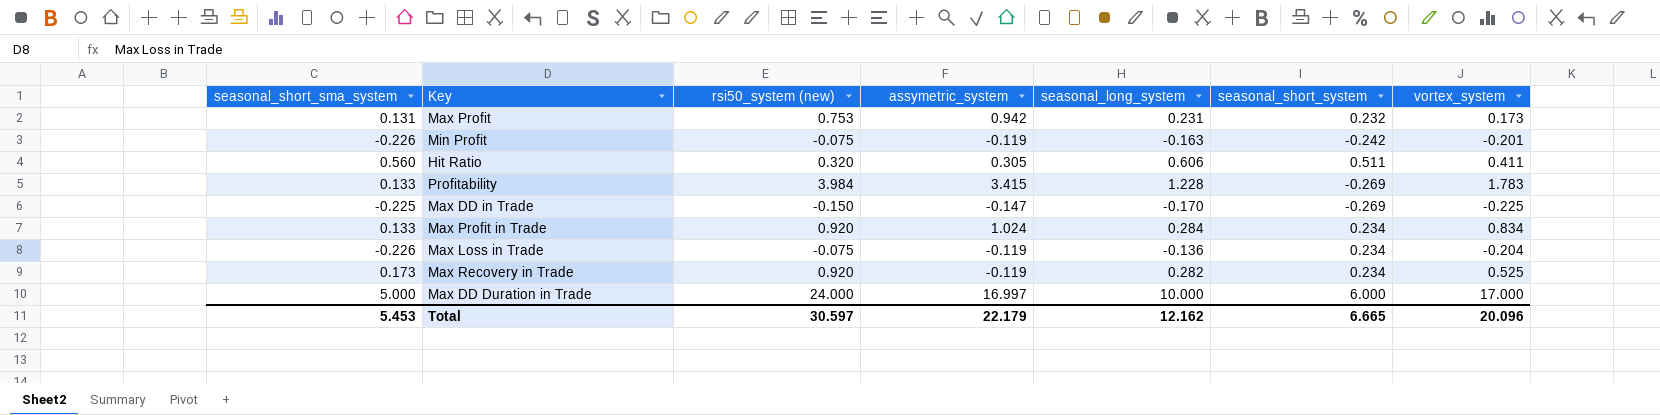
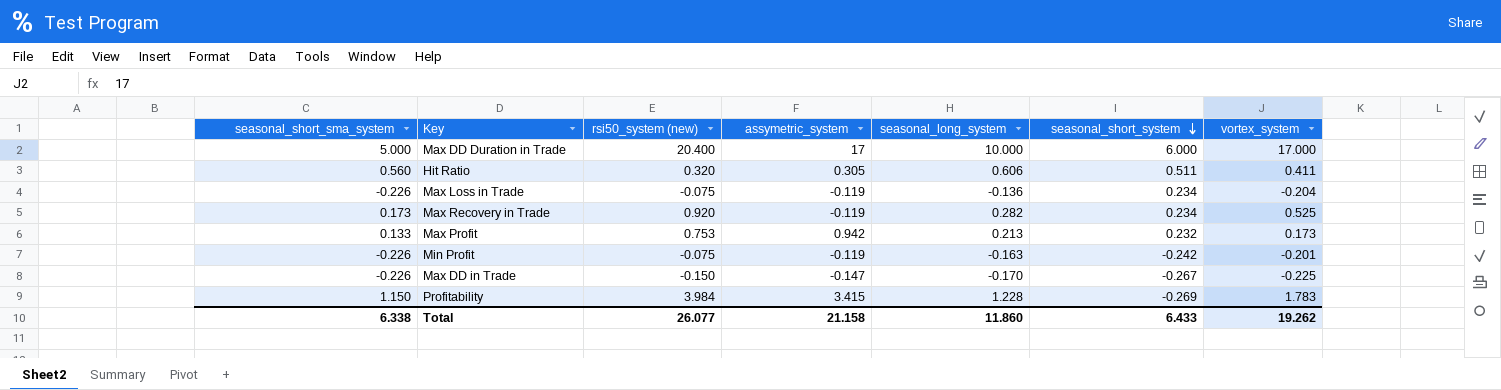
row order: none -> seasonal_short_system descending
row Max Profit in Trade: 0.133 | 0.920 | 1.024 | 0.284 | 0.234 | 0.834 -> none
Max DD Duration in Trade | rsi50_system (new): 24.000 -> 20.400
Max DD Duration in Trade | assymetric_system: 16.997 -> 17
Max Profit | seasonal_short_sma_system: 0.131 -> 0.133
Max Profit | seasonal_long_system: 0.231 -> 0.213
Max DD in Trade | seasonal_short_sma_system: -0.225 -> -0.226
Max DD in Trade | seasonal_short_system: -0.269 -> -0.267
Profitability | seasonal_short_sma_system: 0.133 -> 1.150
Total | seasonal_short_sma_system: 5.453 -> 6.338
Total | rsi50_system (new): 30.597 -> 26.077
Total | assymetric_system: 22.179 -> 21.158
Total | seasonal_long_system: 12.162 -> 11.860
Total | seasonal_short_system: 6.665 -> 6.433
Total | vortex_system: 20.096 -> 19.262

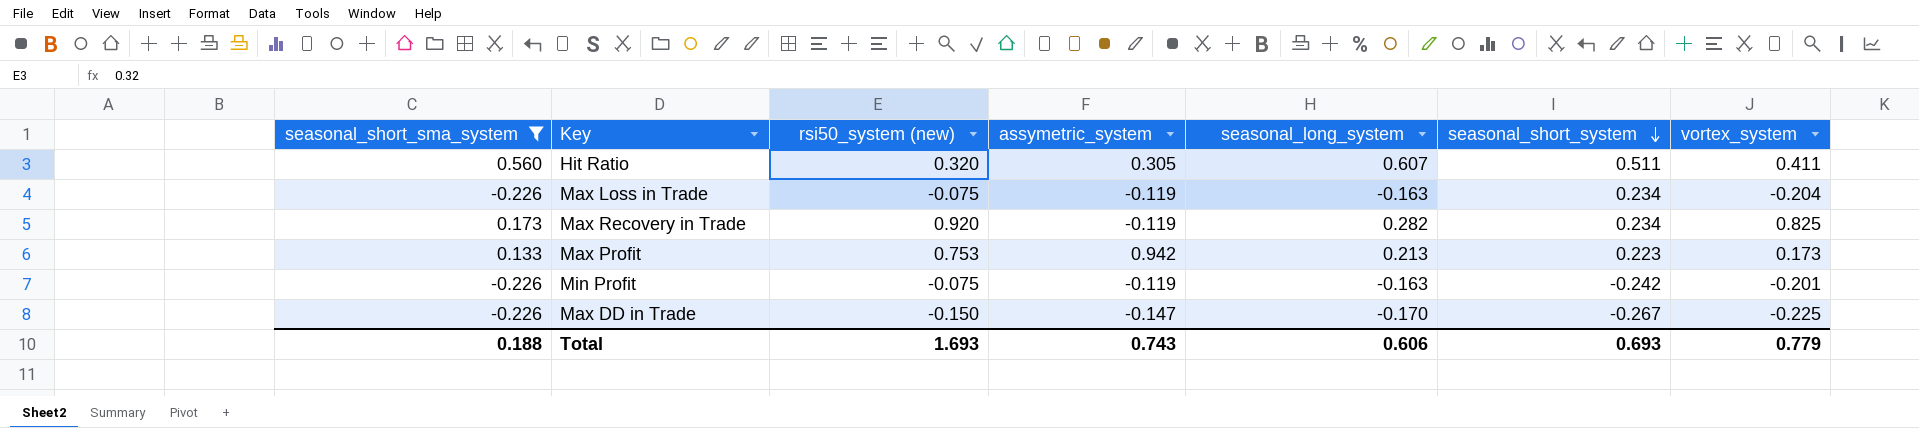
filter: none -> seasonal_short_sma_system <= 0.560
Hit Ratio | seasonal_long_system: 0.606 -> 0.607
Max Loss in Trade | seasonal_long_system: -0.136 -> -0.163
Max Recovery in Trade | vortex_system: 0.525 -> 0.825
Max Profit | seasonal_short_system: 0.232 -> 0.223
Total | seasonal_short_sma_system: 6.338 -> 0.188
Total | rsi50_system (new): 26.077 -> 1.693
Total | assymetric_system: 21.158 -> 0.743
Total | seasonal_long_system: 11.860 -> 0.606
Total | seasonal_short_system: 6.433 -> 0.693
Total | vortex_system: 19.262 -> 0.779

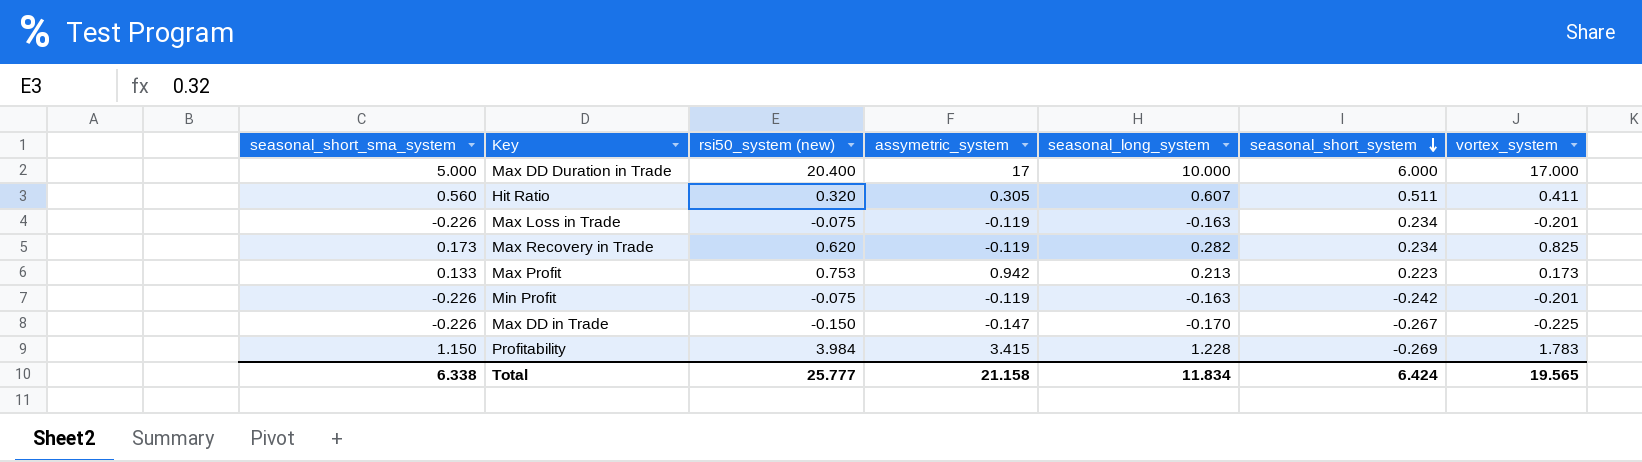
filter: seasonal_short_sma_system <= 0.560 -> none
Max Loss in Trade | vortex_system: -0.204 -> -0.201
Max Recovery in Trade | rsi50_system (new): 0.920 -> 0.620
Total | seasonal_short_sma_system: 0.188 -> 6.338
Total | rsi50_system (new): 1.693 -> 25.777
Total | assymetric_system: 0.743 -> 21.158
Total | seasonal_long_system: 0.606 -> 11.834
Total | seasonal_short_system: 0.693 -> 6.424
Total | vortex_system: 0.779 -> 19.565

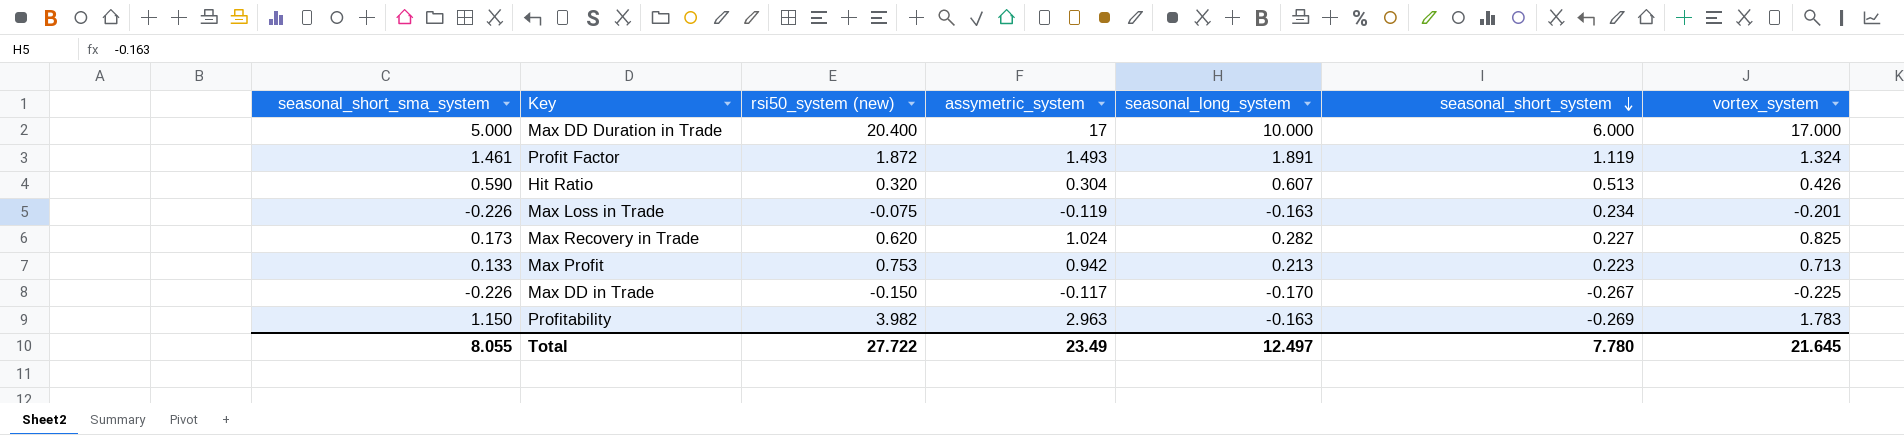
row Min Profit: -0.226 | -0.075 | -0.119 | -0.163 | -0.242 | -0.201 -> none
row Profit Factor: none -> 1.461 | 1.872 | 1.493 | 1.891 | 1.119 | 1.324
Hit Ratio | seasonal_short_sma_system: 0.560 -> 0.590
Hit Ratio | assymetric_system: 0.305 -> 0.304
Hit Ratio | seasonal_short_system: 0.511 -> 0.513
Hit Ratio | vortex_system: 0.411 -> 0.426
Max Recovery in Trade | assymetric_system: -0.119 -> 1.024
Max Recovery in Trade | seasonal_short_system: 0.234 -> 0.227
Max Profit | vortex_system: 0.173 -> 0.713
Max DD in Trade | assymetric_system: -0.147 -> -0.117
Profitability | rsi50_system (new): 3.984 -> 3.982
Profitability | assymetric_system: 3.415 -> 2.963
Profitability | seasonal_long_system: 1.228 -> -0.163
Total | seasonal_short_sma_system: 6.338 -> 8.055
Total | rsi50_system (new): 25.777 -> 27.722
Total | assymetric_system: 21.158 -> 23.49
Total | seasonal_long_system: 11.834 -> 12.497
Total | seasonal_short_system: 6.424 -> 7.780
Total | vortex_system: 19.565 -> 21.645

